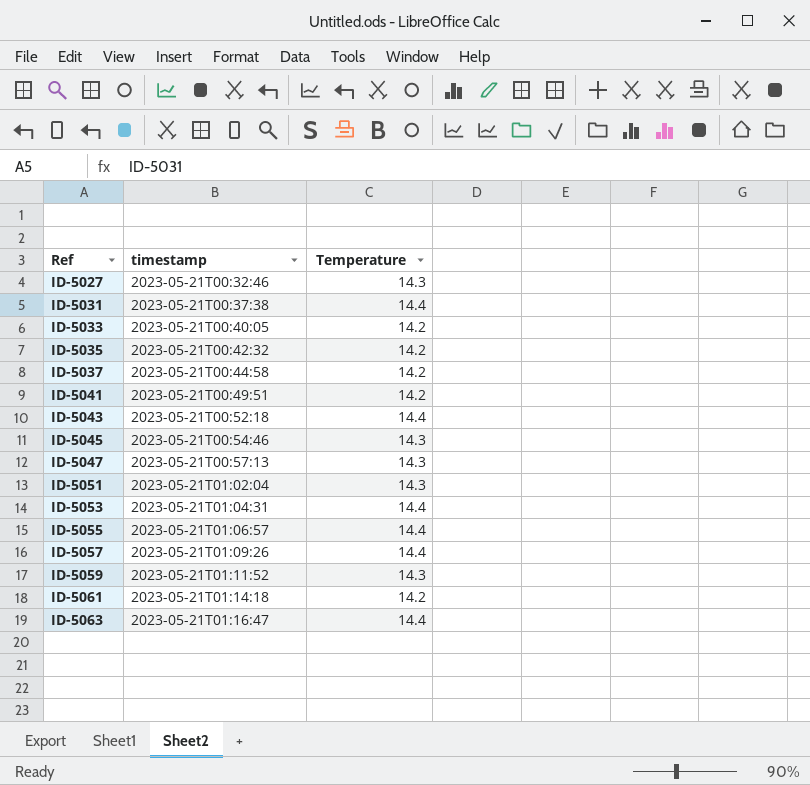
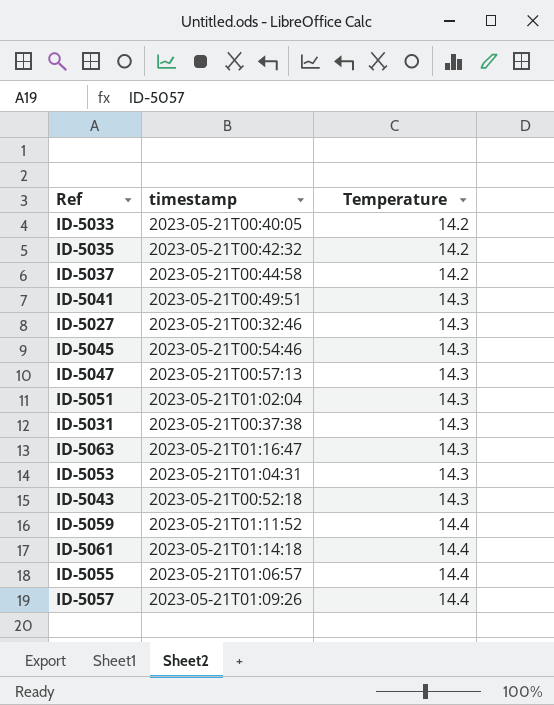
row order: Ref ascending -> Temperature ascending
ID-5041 | Temperature: 14.2 -> 14.3
ID-5031 | Temperature: 14.4 -> 14.3
ID-5063 | Temperature: 14.4 -> 14.3
ID-5053 | Temperature: 14.4 -> 14.3
ID-5043 | Temperature: 14.4 -> 14.3
ID-5059 | Temperature: 14.3 -> 14.4
ID-5061 | Temperature: 14.2 -> 14.4

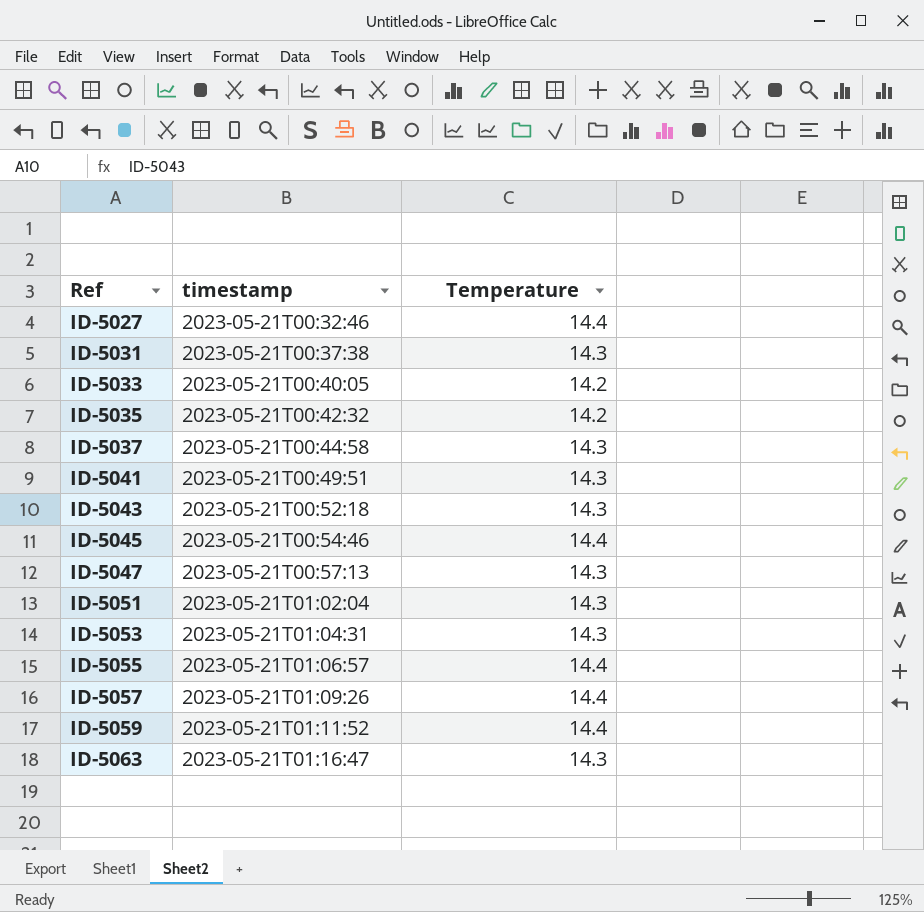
row order: Temperature ascending -> Ref ascending
row ID-5061: 2023-05-21T01:14:18 | 14.4 -> none
ID-5027 | Temperature: 14.3 -> 14.4
ID-5037 | Temperature: 14.2 -> 14.3
ID-5045 | Temperature: 14.3 -> 14.4

